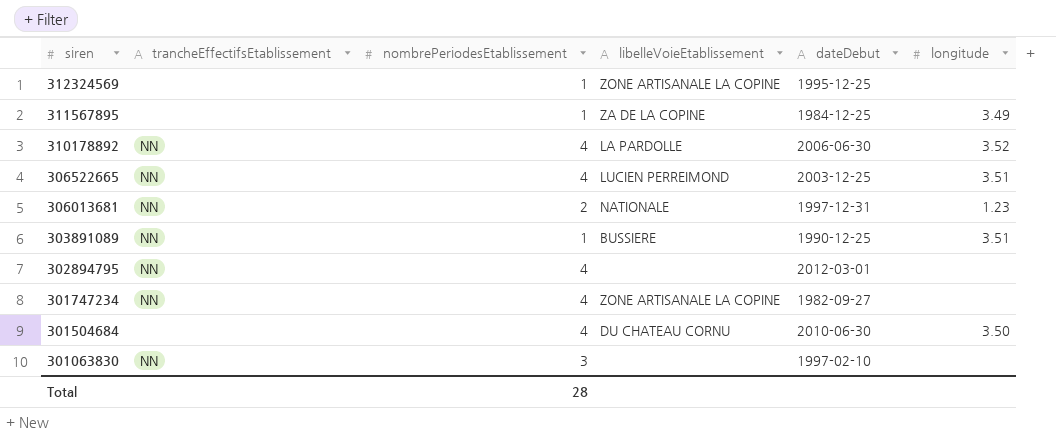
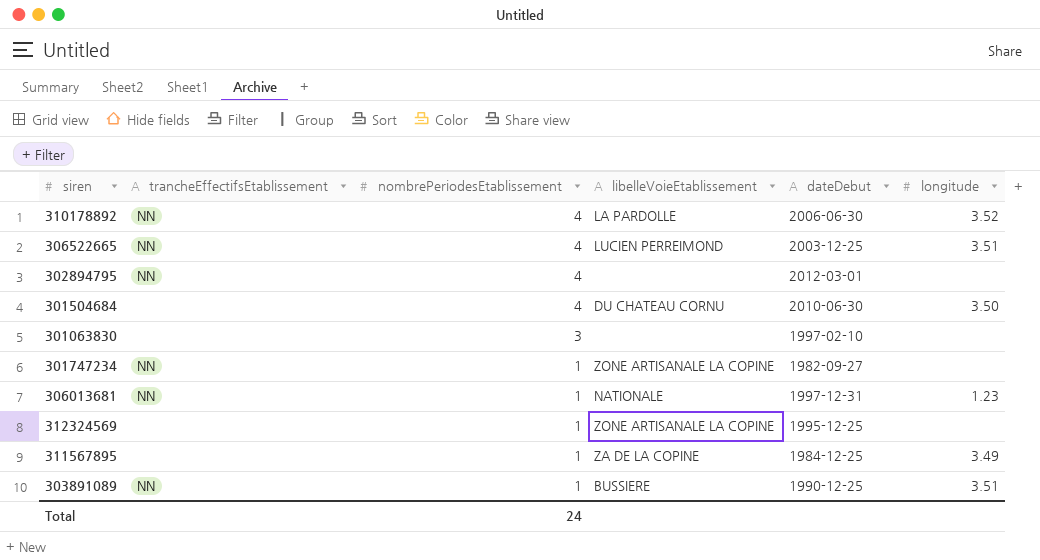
row order: siren descending -> nombrePeriodesEtablissement descending
301063830 | trancheEffectifsEtablissement: NN -> none
301747234 | nombrePeriodesEtablissement: 4 -> 1
306013681 | nombrePeriodesEtablissement: 2 -> 1
Total | nombrePeriodesEtablissement: 28 -> 24

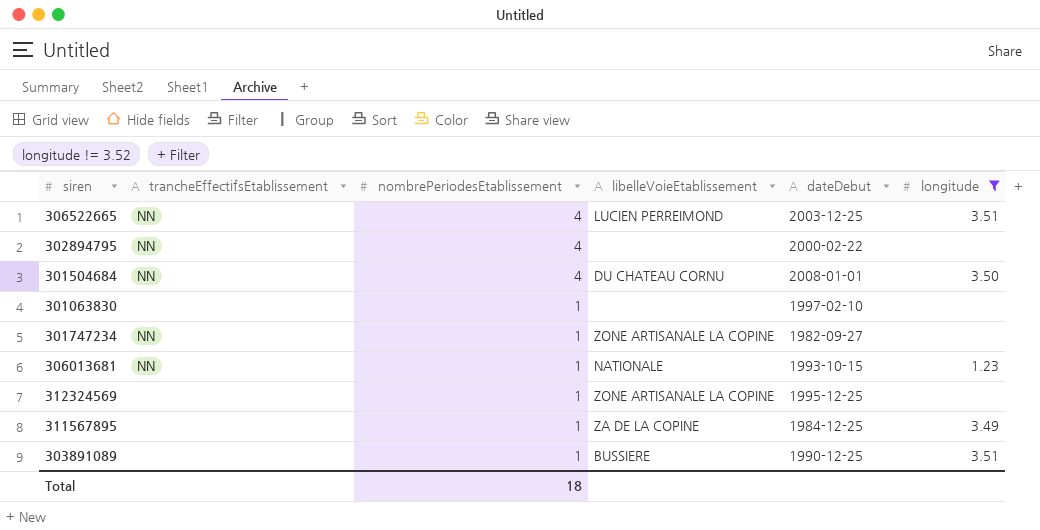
filter: none -> longitude != 3.52
302894795 | dateDebut: 2012-03-01 -> 2000-02-22
301504684 | trancheEffectifsEtablissement: none -> NN
301504684 | dateDebut: 2010-06-30 -> 2008-01-01
301063830 | nombrePeriodesEtablissement: 3 -> 1
306013681 | dateDebut: 1997-12-31 -> 1993-10-15
303891089 | trancheEffectifsEtablissement: NN -> none
Total | nombrePeriodesEtablissement: 24 -> 18

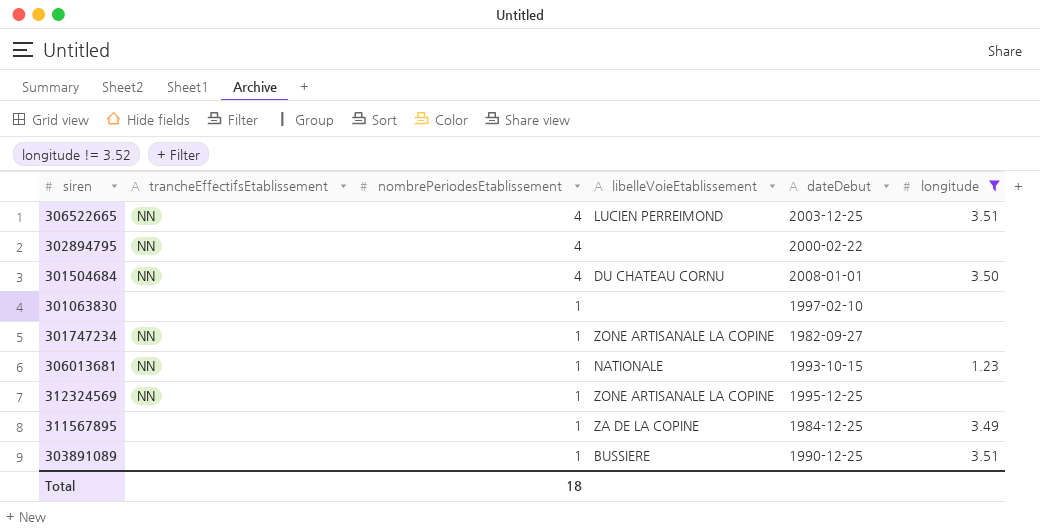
312324569 | trancheEffectifsEtablissement: none -> NN

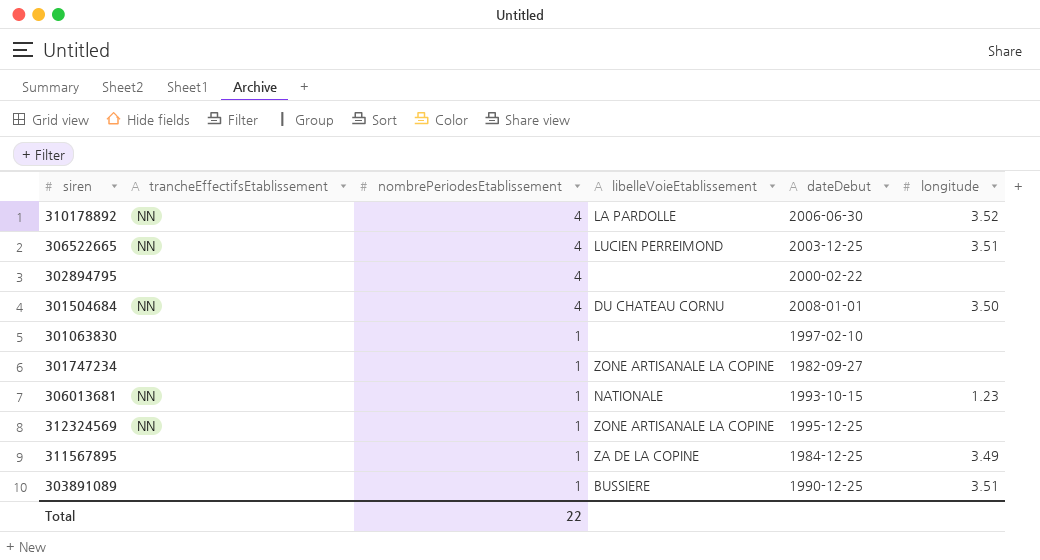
filter: longitude != 3.52 -> none
302894795 | trancheEffectifsEtablissement: NN -> none
301747234 | trancheEffectifsEtablissement: NN -> none
Total | nombrePeriodesEtablissement: 18 -> 22

